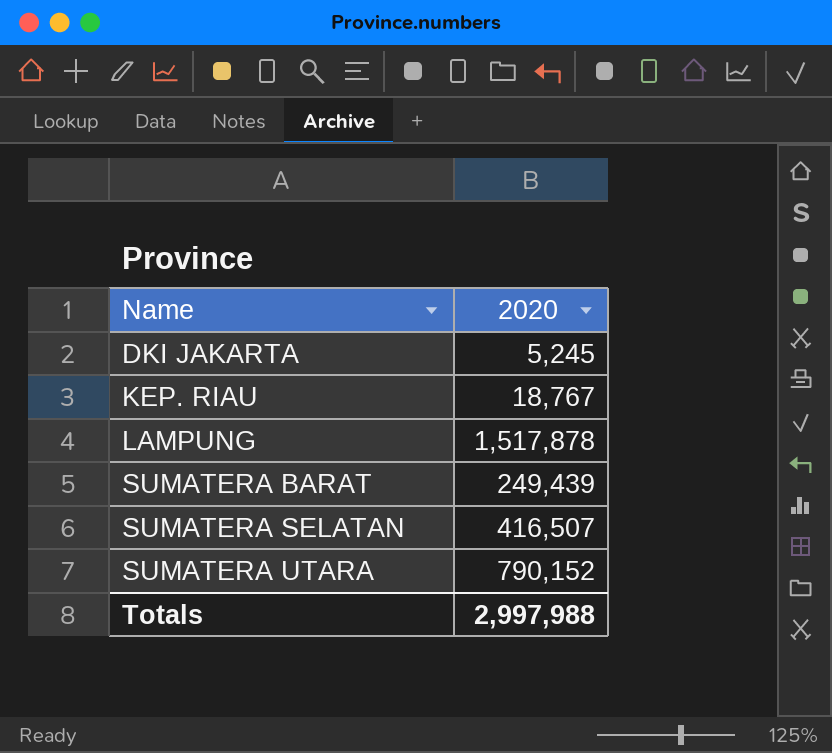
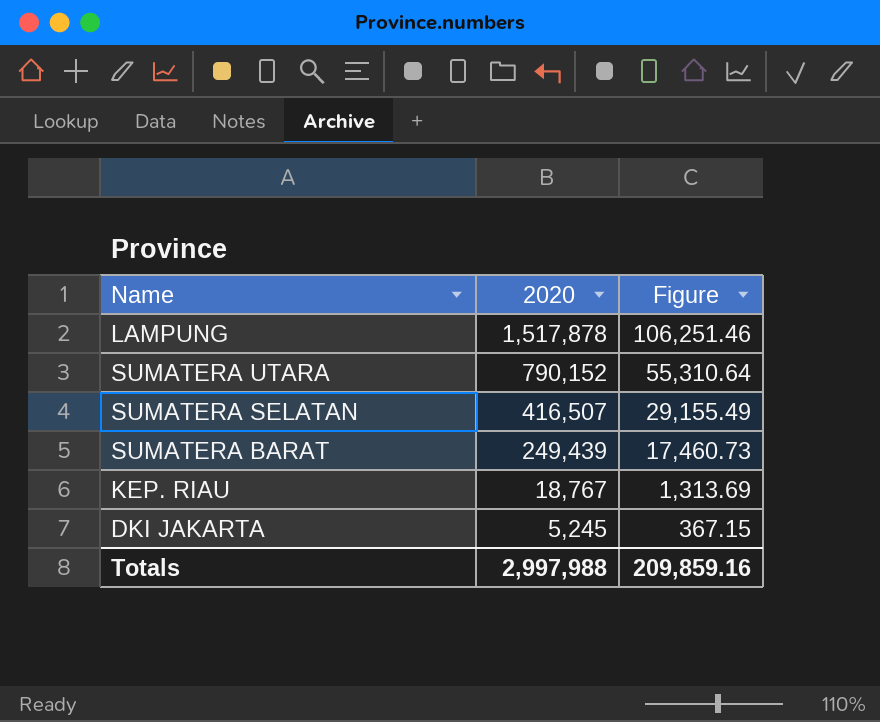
row order: Name ascending -> 2020 descending
column Figure | formula: none -> [2020] * 0.07

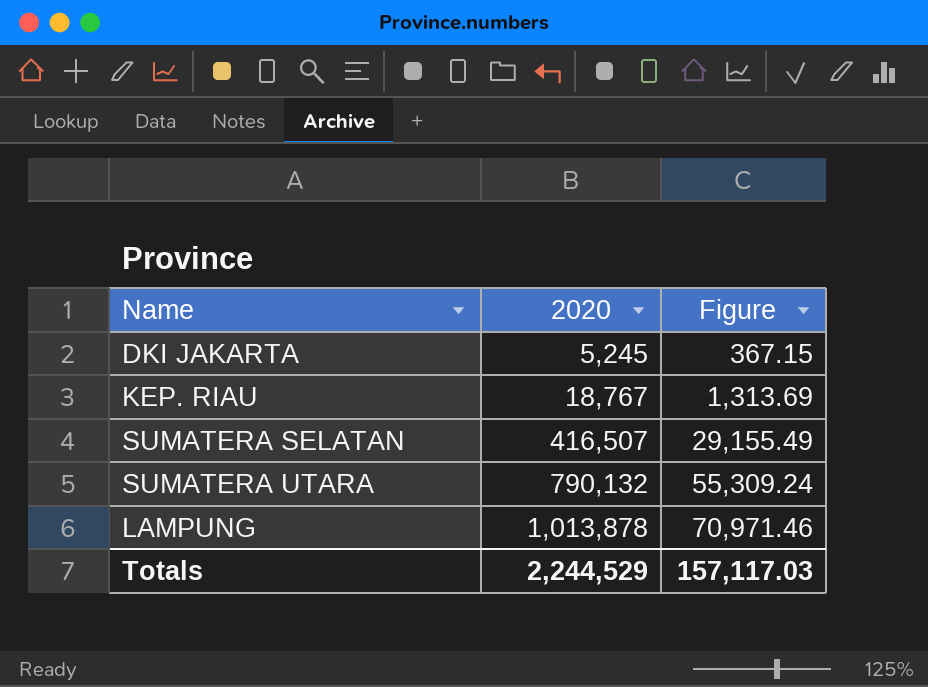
row order: 2020 descending -> 2020 ascending
row SUMATERA BARAT: 249,439 | 17,460.73 -> none
SUMATERA UTARA | 2020: 790,152 -> 790,132
SUMATERA UTARA | Figure: 55,310.64 -> 55,309.24
LAMPUNG | 2020: 1,517,878 -> 1,013,878
LAMPUNG | Figure: 106,251.46 -> 70,971.46
Totals | 2020: 2,997,988 -> 2,244,529
Totals | Figure: 209,859.16 -> 157,117.03

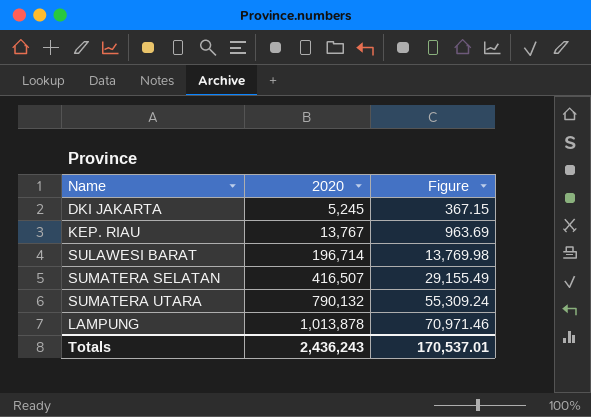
KEP. RIAU | 2020: 18,767 -> 13,767
KEP. RIAU | Figure: 1,313.69 -> 963.69
row SULAWESI BARAT: none -> 196,714 | 13,769.98
Totals | 2020: 2,244,529 -> 2,436,243
Totals | Figure: 157,117.03 -> 170,537.01

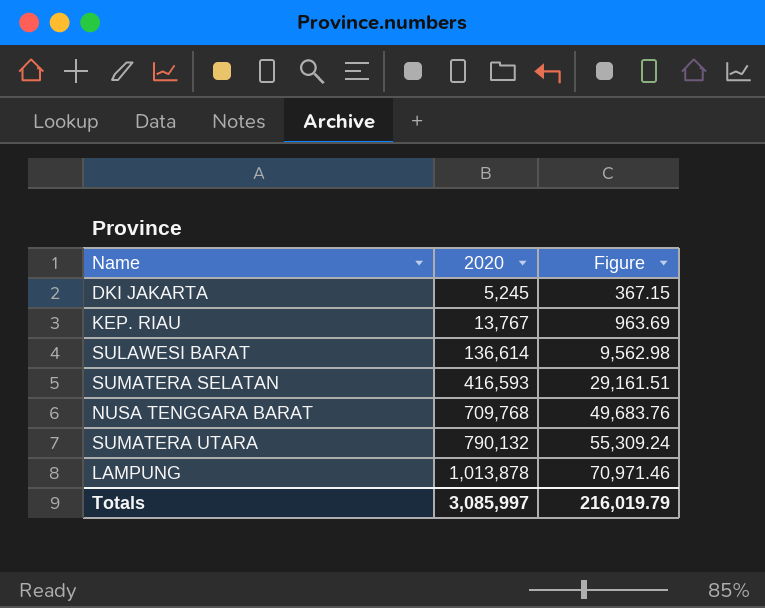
SULAWESI BARAT | 2020: 196,714 -> 136,614
SULAWESI BARAT | Figure: 13,769.98 -> 9,562.98
SUMATERA SELATAN | 2020: 416,507 -> 416,593
SUMATERA SELATAN | Figure: 29,155.49 -> 29,161.51
row NUSA TENGGARA BARAT: none -> 709,768 | 49,683.76
Totals | 2020: 2,436,243 -> 3,085,997
Totals | Figure: 170,537.01 -> 216,019.79

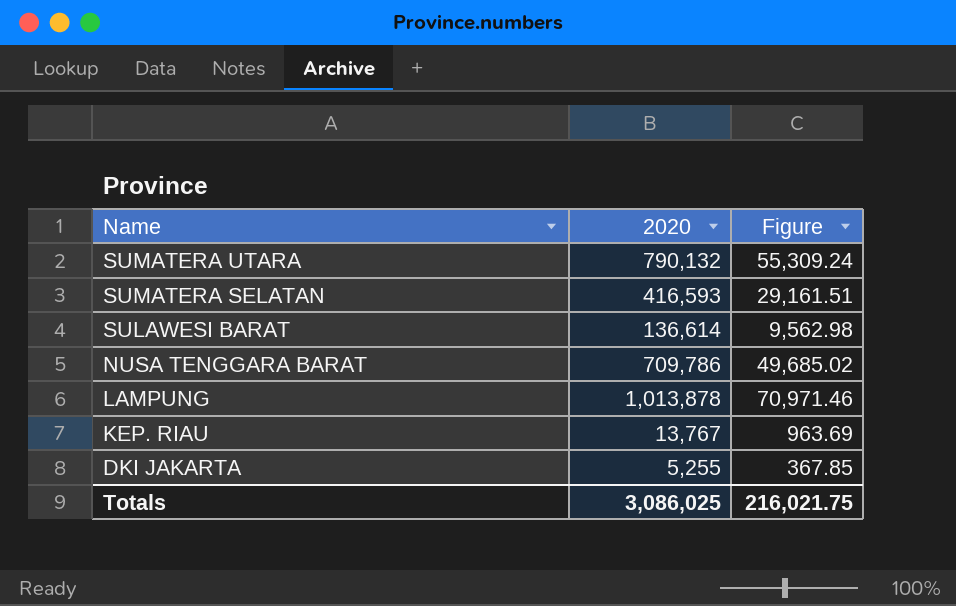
row order: 2020 ascending -> Name descending
NUSA TENGGARA BARAT | 2020: 709,768 -> 709,786
NUSA TENGGARA BARAT | Figure: 49,683.76 -> 49,685.02
DKI JAKARTA | 2020: 5,245 -> 5,255
DKI JAKARTA | Figure: 367.15 -> 367.85
Totals | 2020: 3,085,997 -> 3,086,025
Totals | Figure: 216,019.79 -> 216,021.75

